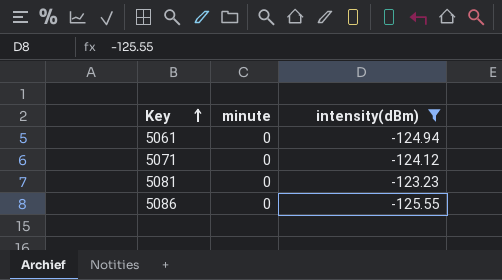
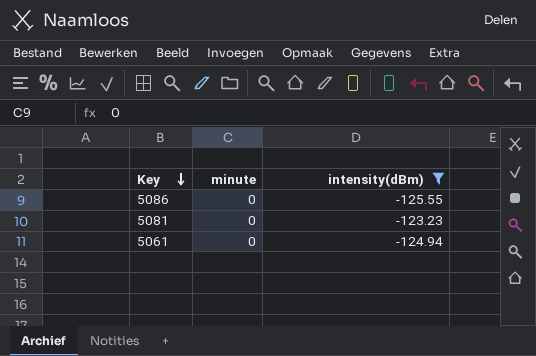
row order: Key ascending -> Key descending
row 5071: 0 | -124.12 -> none

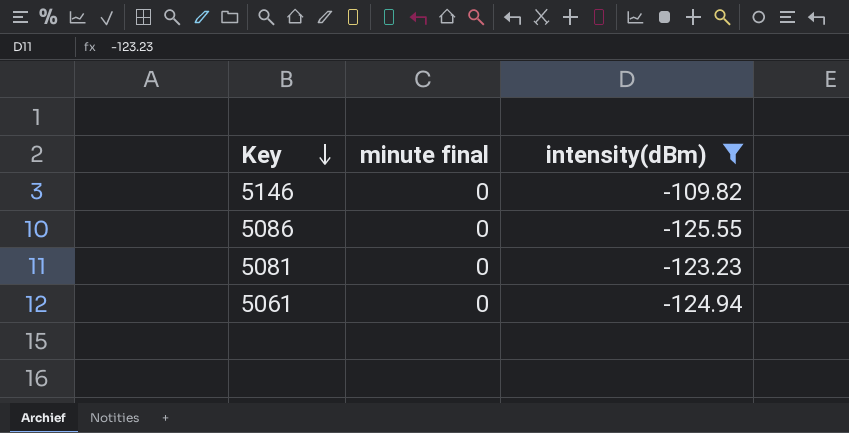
column name: minute -> minute final
row 5146: none -> 0 | -109.82

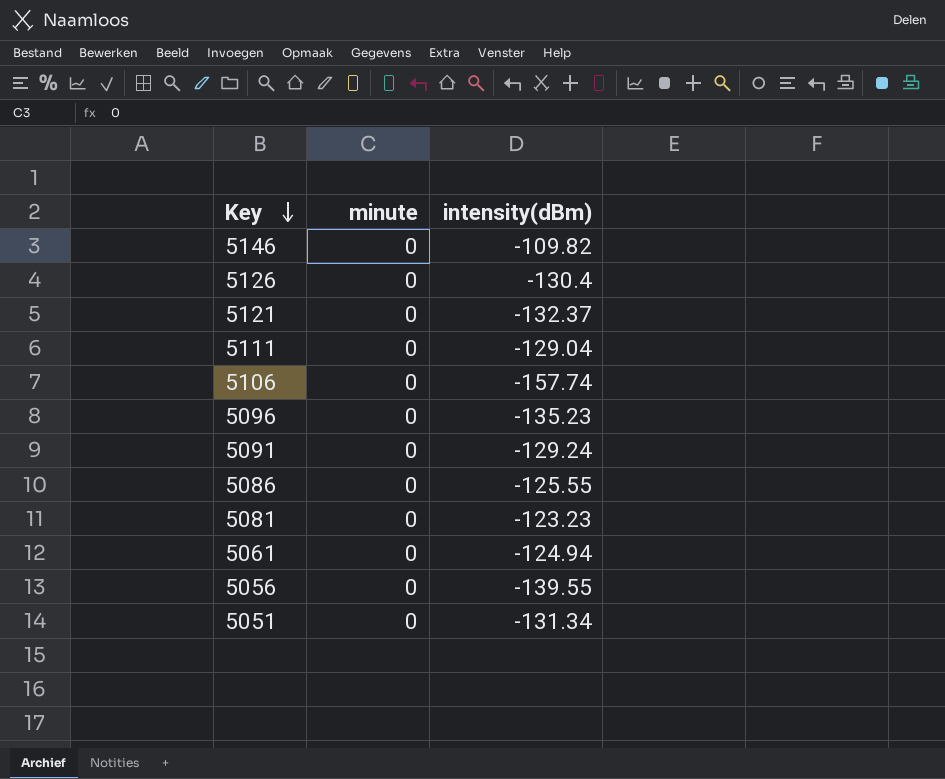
filter: intensity(dBm) >= -125.55 -> none
column name: minute final -> minute

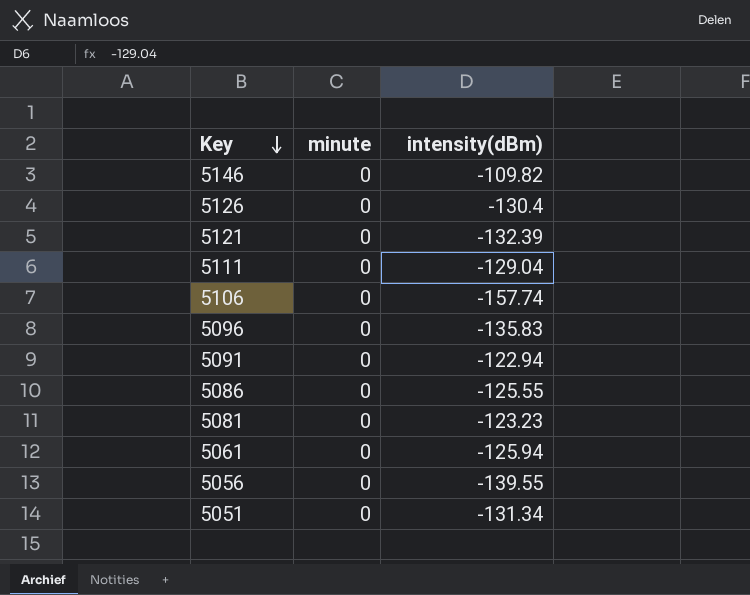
5121 | intensity(dBm): -132.37 -> -132.39
5096 | intensity(dBm): -135.23 -> -135.83
5091 | intensity(dBm): -129.24 -> -122.94
5061 | intensity(dBm): -124.94 -> -125.94

